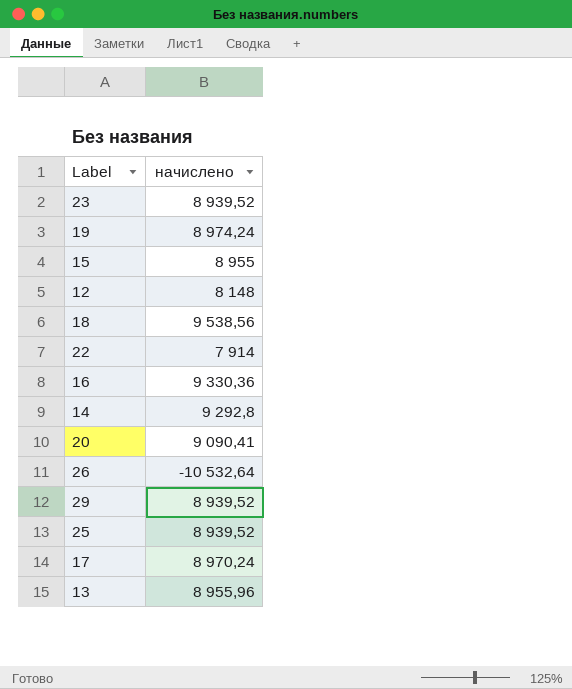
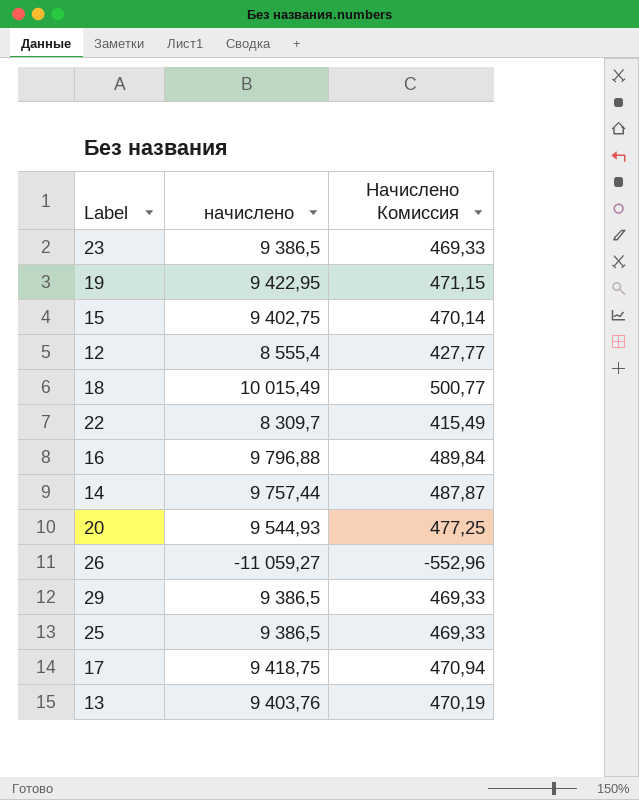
column Начислено Комиссия | formula: none -> [начислено] * 0,05
23 | начислено: 8 939,52 -> 9 386,5
19 | начислено: 8 974,24 -> 9 422,95
15 | начислено: 8 955 -> 9 402,75
12 | начислено: 8 148 -> 8 555,4
18 | начислено: 9 538,56 -> 10 015,49
22 | начислено: 7 914 -> 8 309,7
16 | начислено: 9 330,36 -> 9 796,88
14 | начислено: 9 292,8 -> 9 757,44
20 | начислено: 9 090,41 -> 9 544,93
26 | начислено: -10 532,64 -> -11 059,27
29 | начислено: 8 939,52 -> 9 386,5
25 | начислено: 8 939,52 -> 9 386,5
17 | начислено: 8 970,24 -> 9 418,75
13 | начислено: 8 955,96 -> 9 403,76

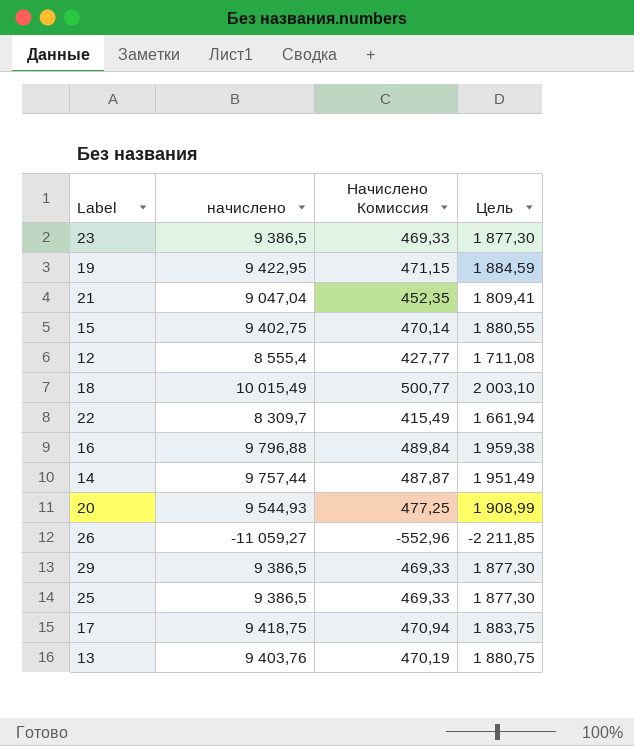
column Цель | formula: none -> [начислено] * 0,2
row 21: none -> 9 047,04 | 452,35 | 1 809,41

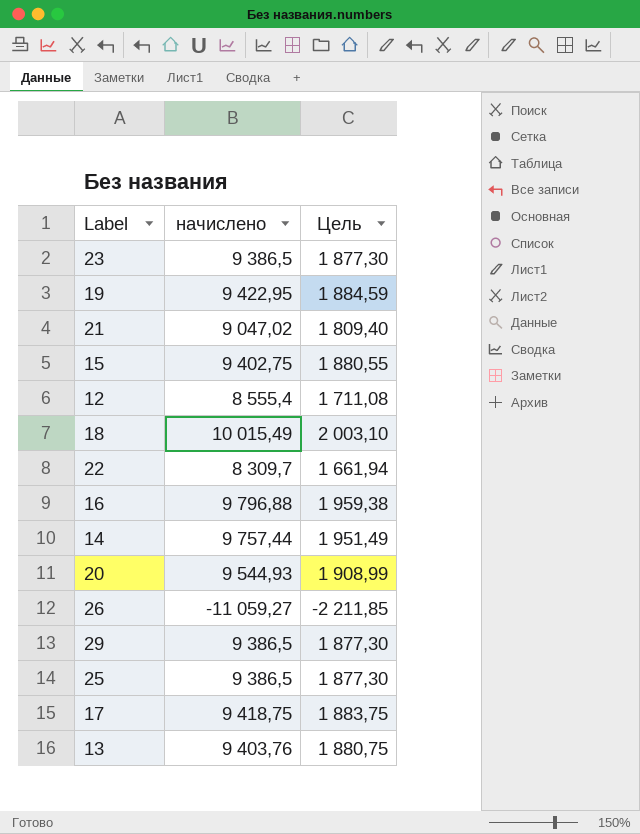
column Начислено Комиссия | formula: [начислено] * 0,05 -> none
21 | начислено: 9 047,04 -> 9 047,02
21 | Цель: 1 809,41 -> 1 809,40

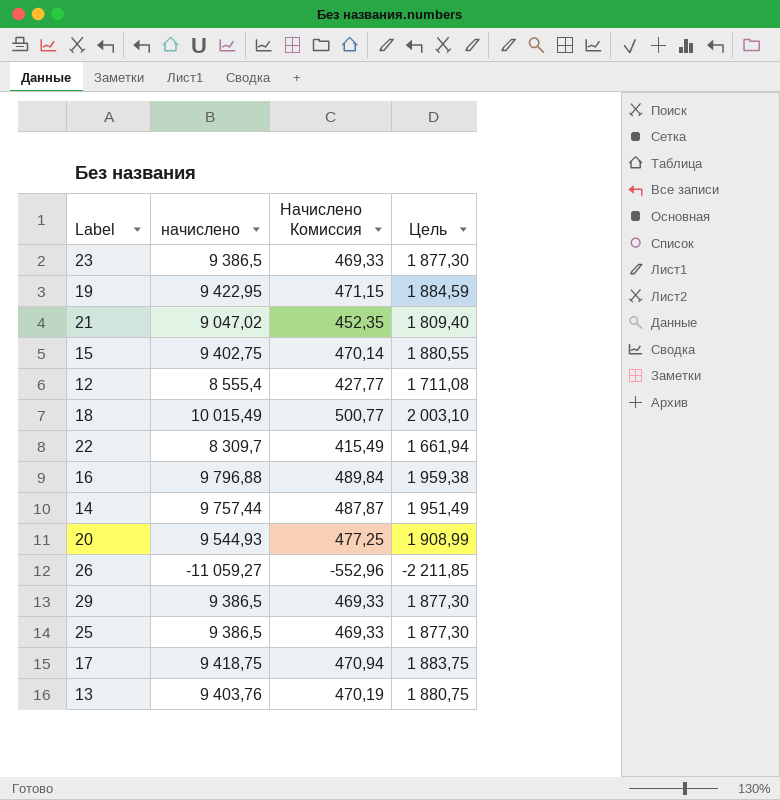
column Начислено Комиссия | formula: none -> [начислено] * 0,05

